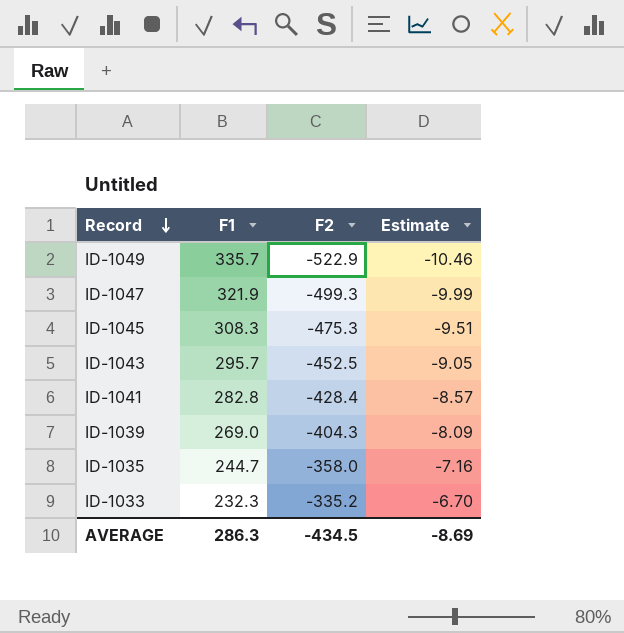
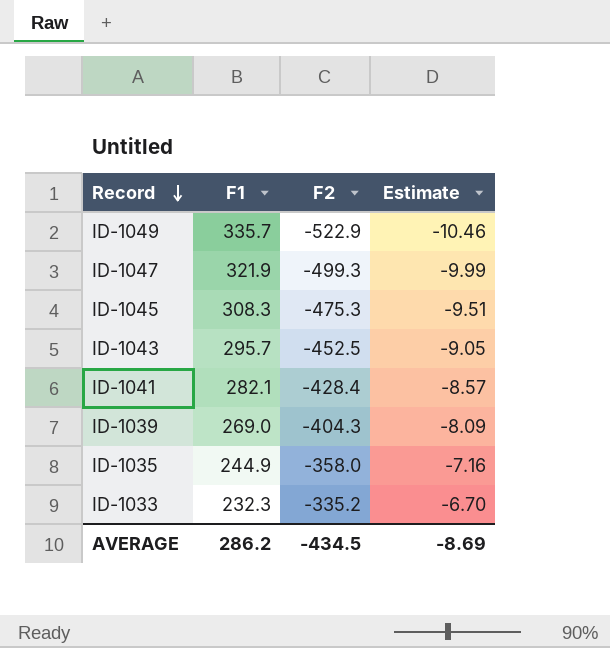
ID-1041 | F1: 282.8 -> 282.1
ID-1035 | F1: 244.7 -> 244.9
AVERAGE | F1: 286.3 -> 286.2

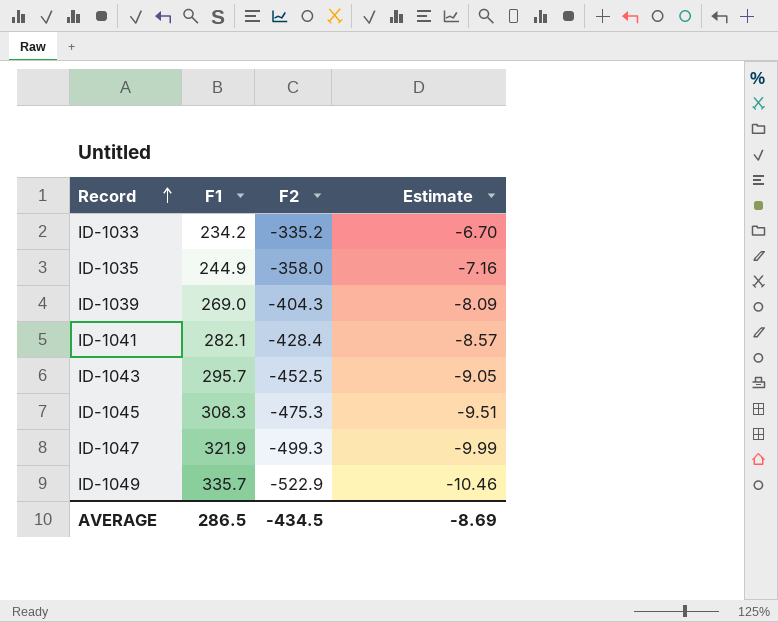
row order: Record descending -> Record ascending
ID-1033 | F1: 232.3 -> 234.2
AVERAGE | F1: 286.2 -> 286.5

